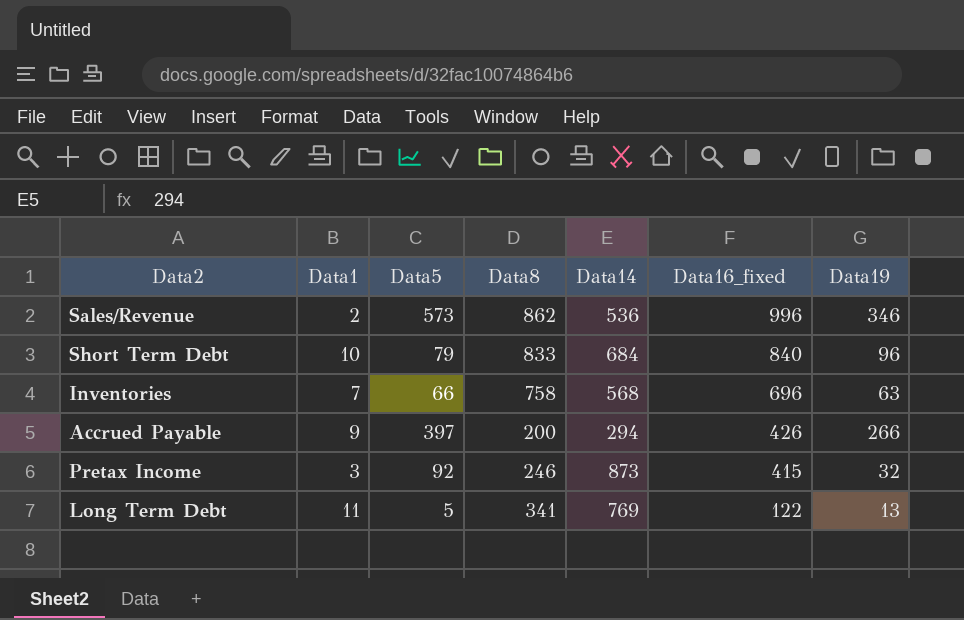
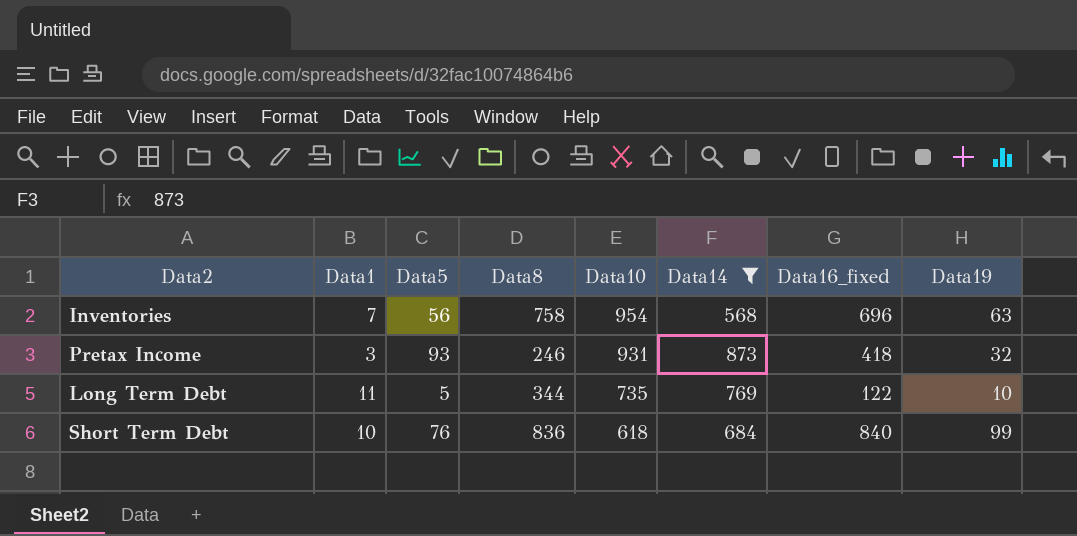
filter: none -> Data14 >= 568
row order: Data16_fixed descending -> Data10 descending
column Data10 | position: none -> 5
Inventories | Data5: 66 -> 56
Pretax Income | Data5: 92 -> 93
Pretax Income | Data16_fixed: 415 -> 418
Long Term Debt | Data8: 341 -> 344
Long Term Debt | Data19: 13 -> 10
Short Term Debt | Data5: 79 -> 76
Short Term Debt | Data8: 833 -> 836
Short Term Debt | Data19: 96 -> 99

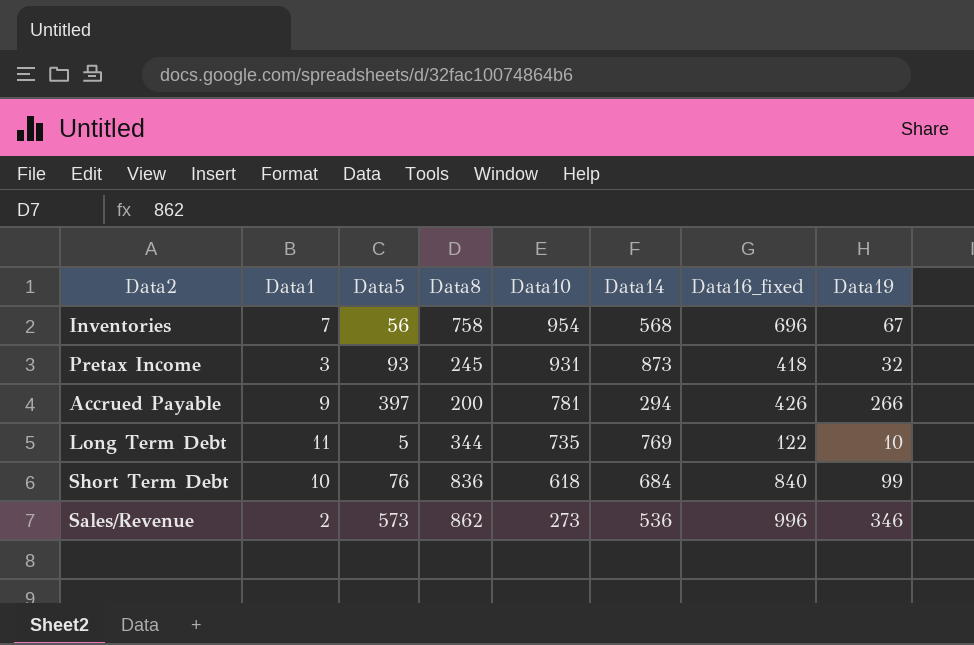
filter: Data14 >= 568 -> none
Inventories | Data19: 63 -> 67
Pretax Income | Data8: 246 -> 245

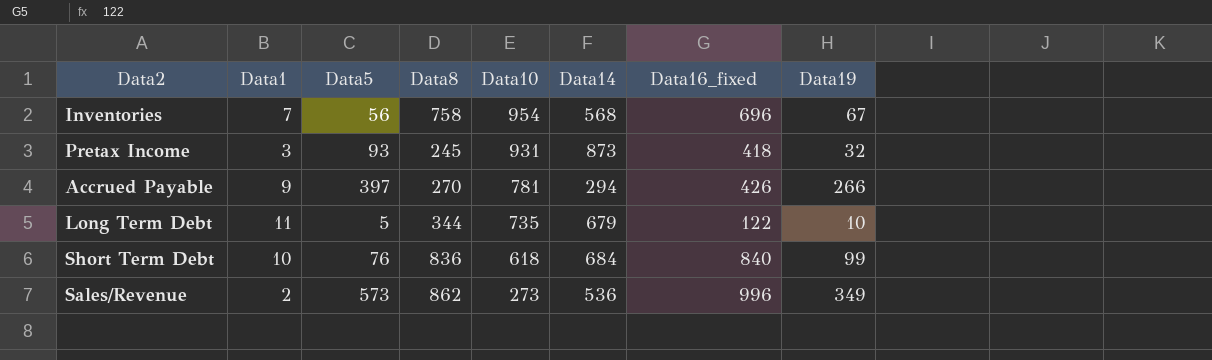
Accrued Payable | Data8: 200 -> 270
Long Term Debt | Data14: 769 -> 679
Sales/Revenue | Data19: 346 -> 349

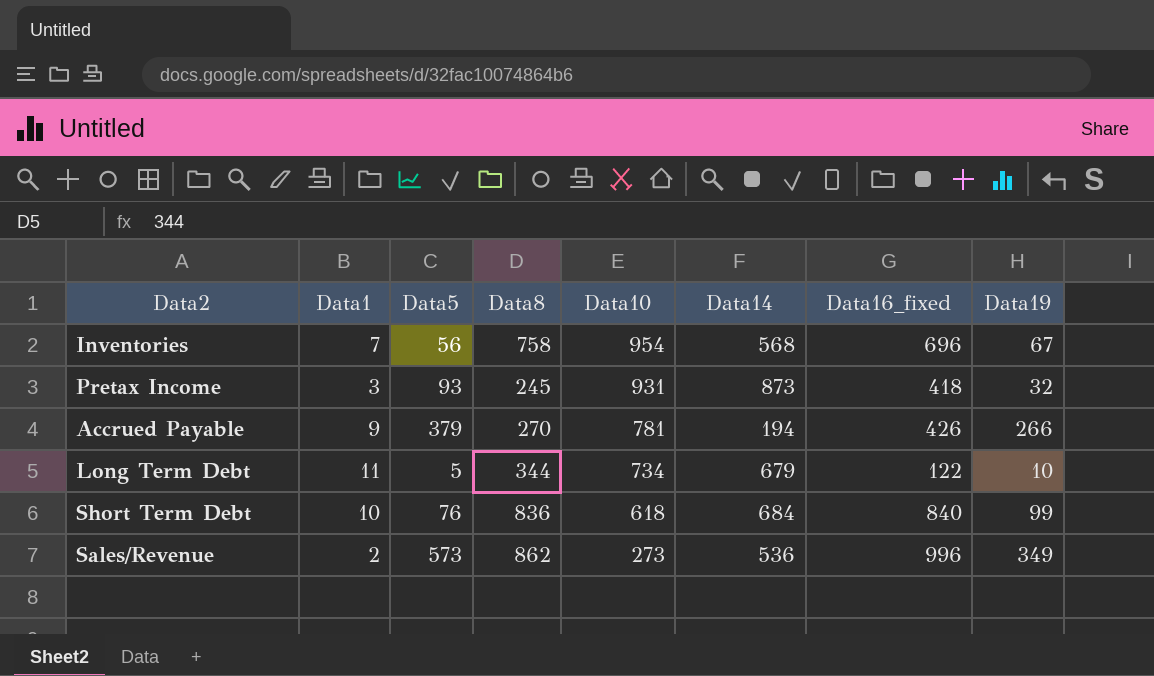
Accrued Payable | Data5: 397 -> 379
Accrued Payable | Data14: 294 -> 194
Long Term Debt | Data10: 735 -> 734

